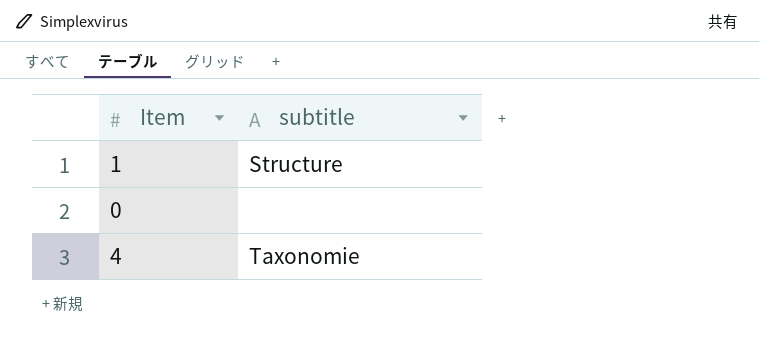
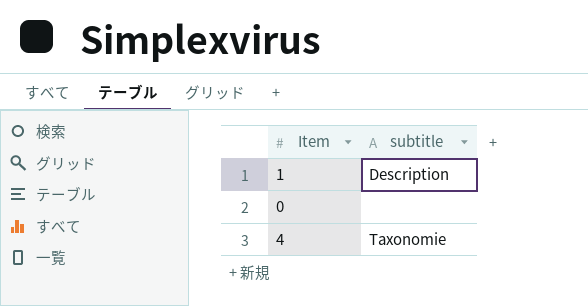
1 | subtitle: Structure -> Description

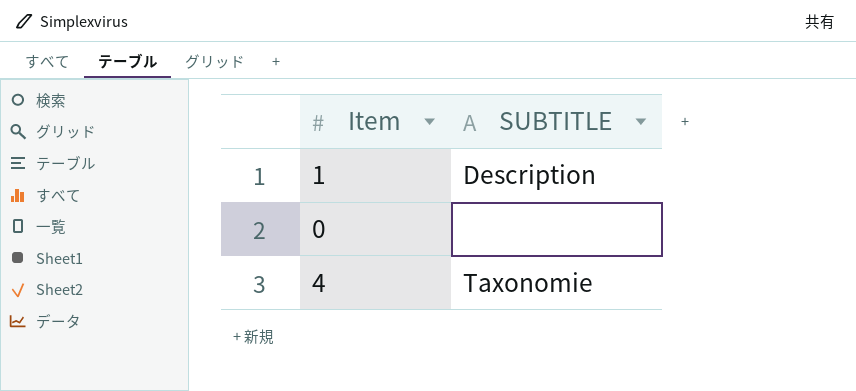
column name: subtitle -> SUBTITLE

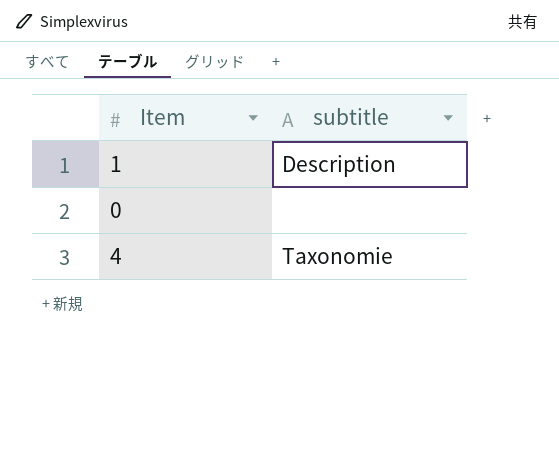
column name: SUBTITLE -> subtitle

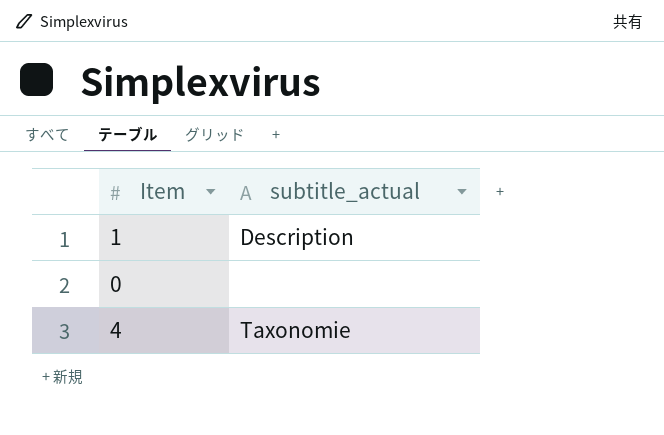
column name: subtitle -> subtitle_actual

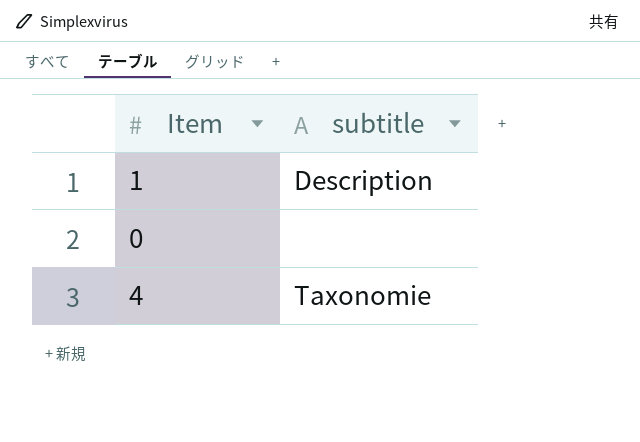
column name: subtitle_actual -> subtitle

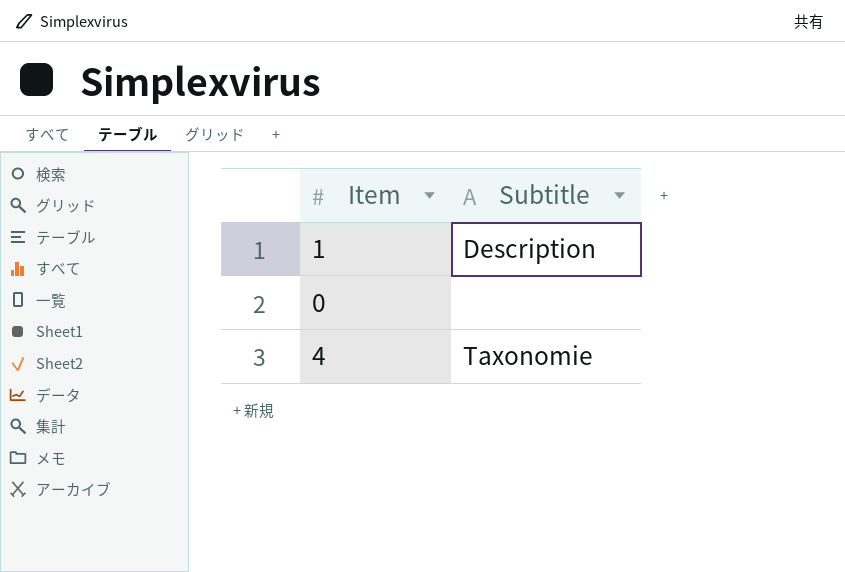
column name: subtitle -> Subtitle

